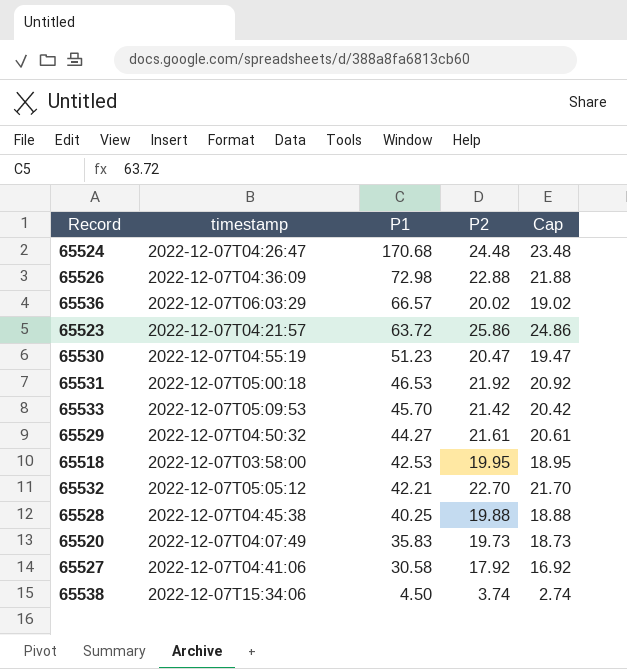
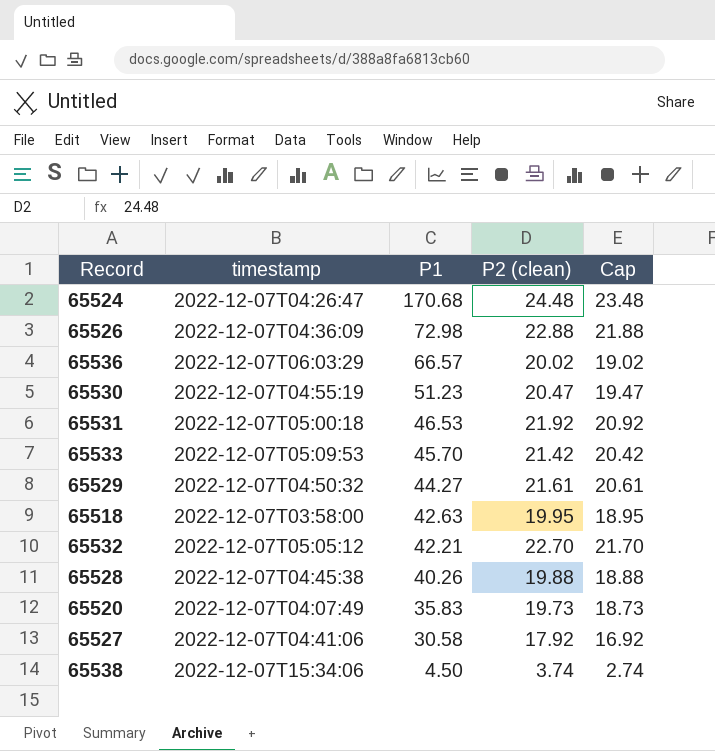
column name: P2 -> P2 (clean)
row 65523: 2022-12-07T04:21:57 | 63.72 | 25.86 | 24.86 -> none
65518 | P1: 42.53 -> 42.63
65528 | P1: 40.25 -> 40.26

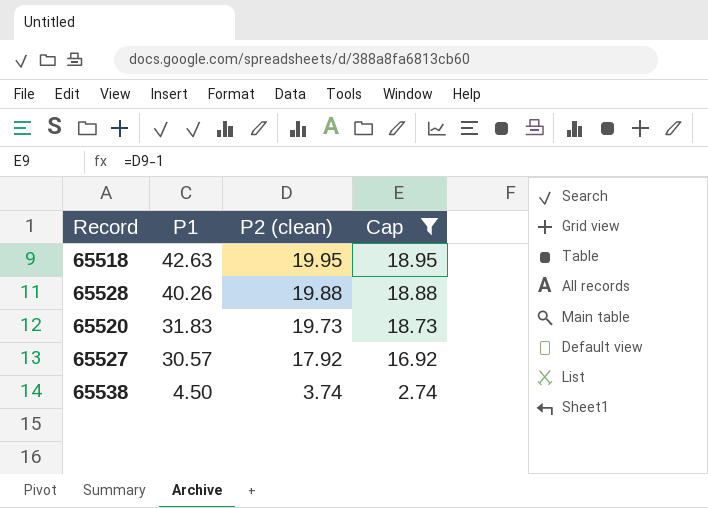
filter: none -> Cap <= 18.95
column timestamp | position: 2 -> none
65520 | P1: 35.83 -> 31.83
65527 | P1: 30.58 -> 30.57

